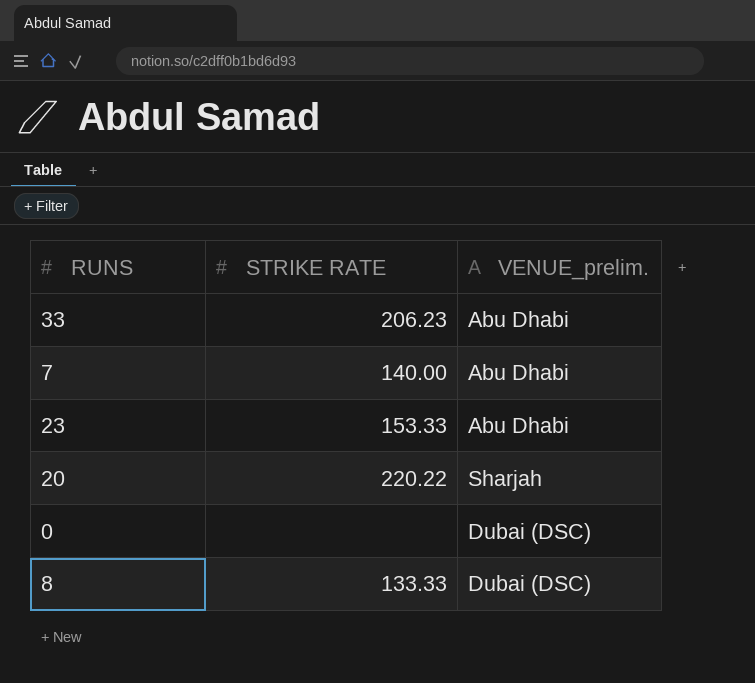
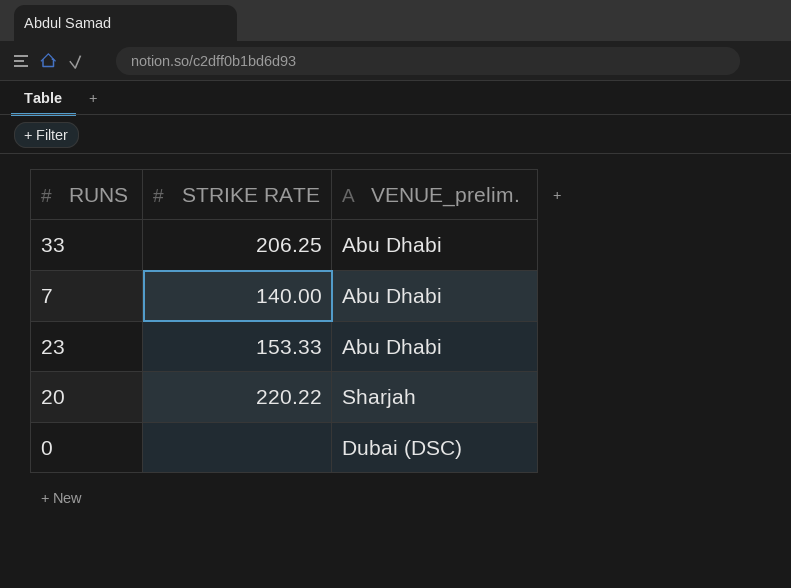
row 8: 133.33 | Dubai (DSC) -> none
33 | STRIKE RATE: 206.23 -> 206.25

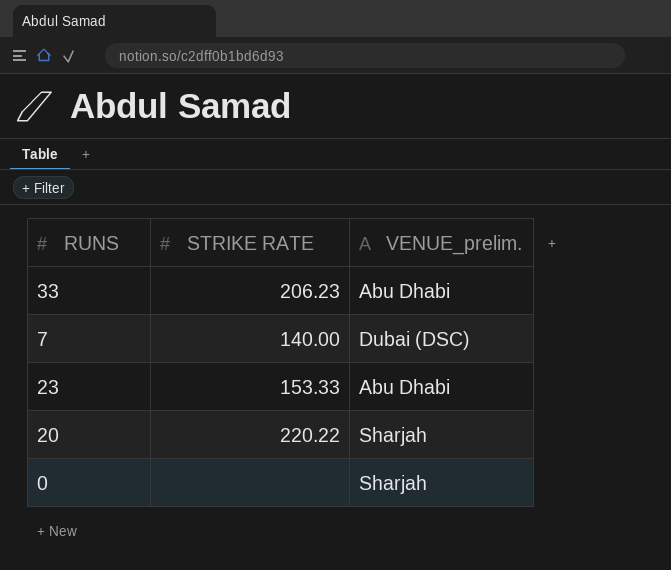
33 | STRIKE RATE: 206.25 -> 206.23
7 | VENUE_prelim.: Abu Dhabi -> Dubai (DSC)
0 | VENUE_prelim.: Dubai (DSC) -> Sharjah

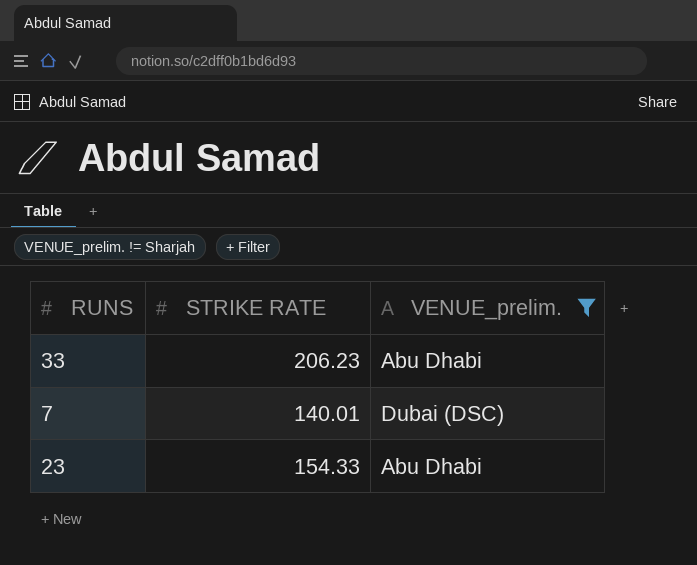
filter: none -> VENUE_prelim. != Sharjah
7 | STRIKE RATE: 140.00 -> 140.01
23 | STRIKE RATE: 153.33 -> 154.33

